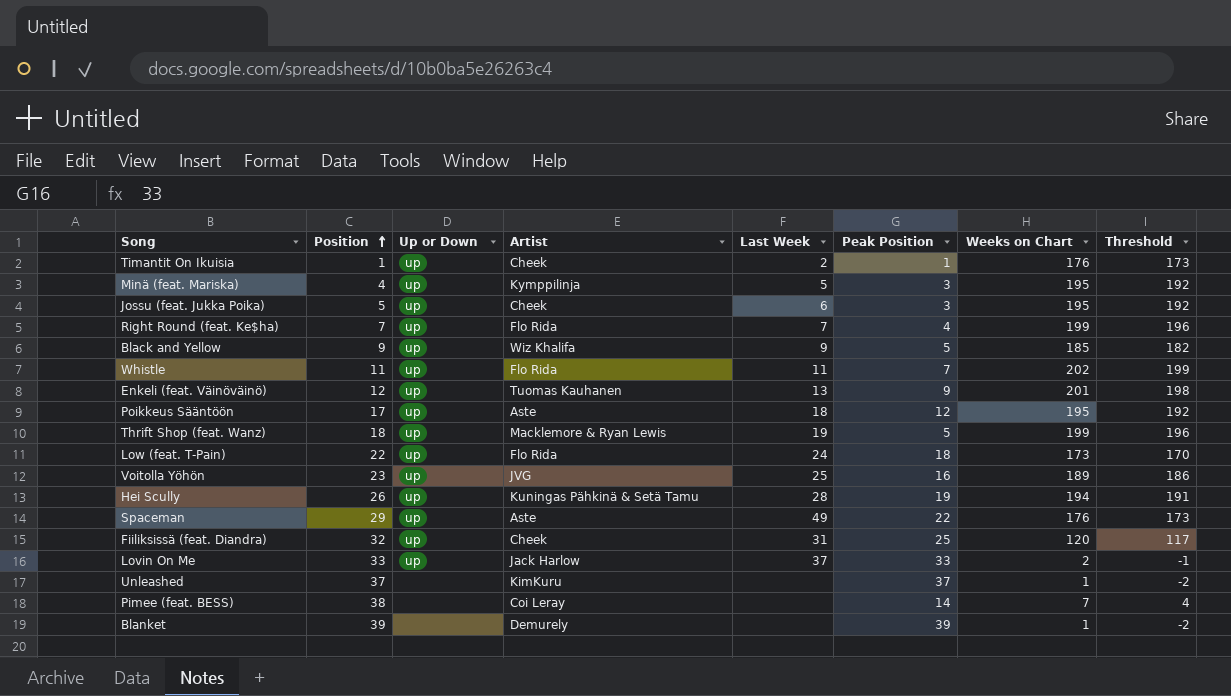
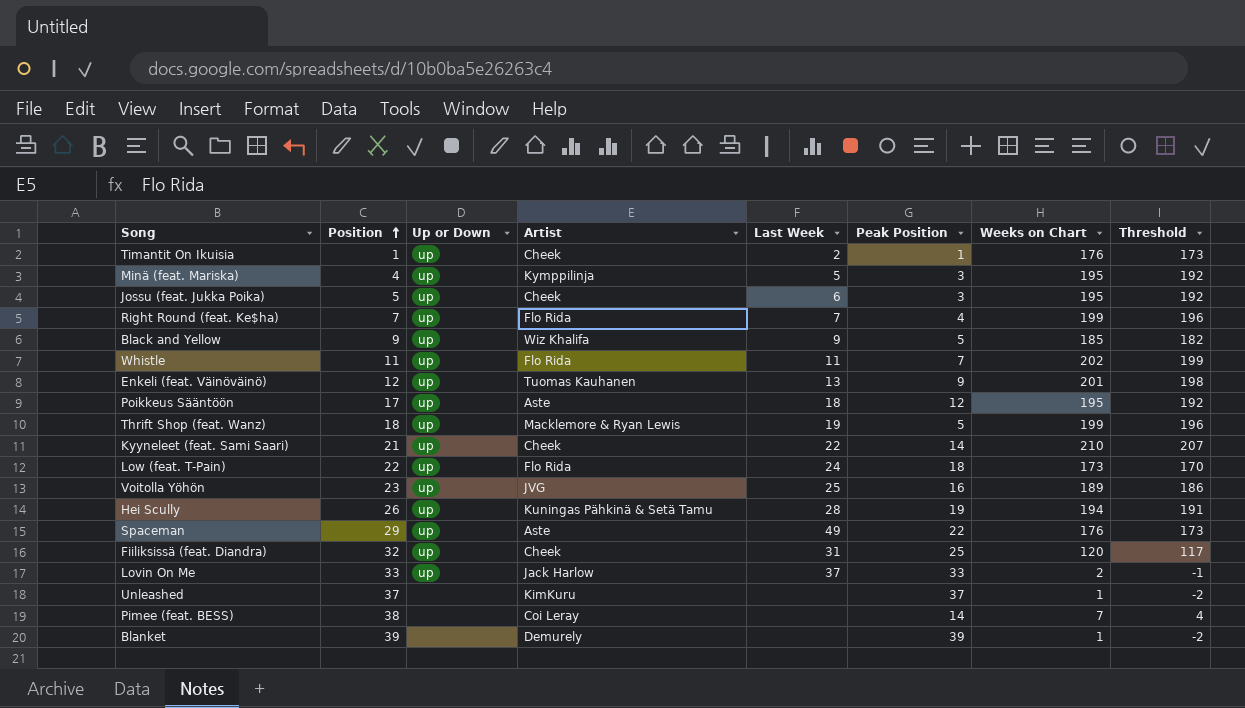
row Kyyneleet (feat. Sami Saari): none -> 21 | up | Cheek | 22 | 14 | 210 | 207

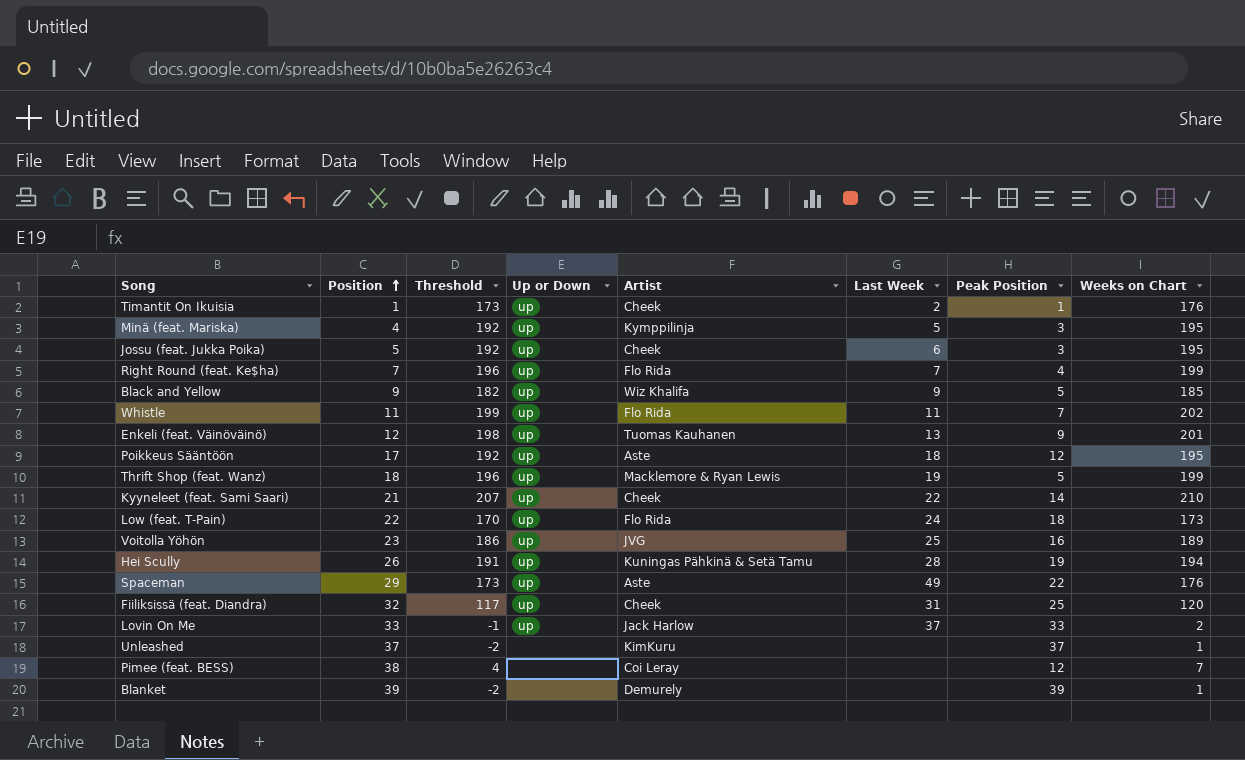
column Threshold | position: 8 -> 3
Pimee (feat. BESS) | Peak Position: 14 -> 12

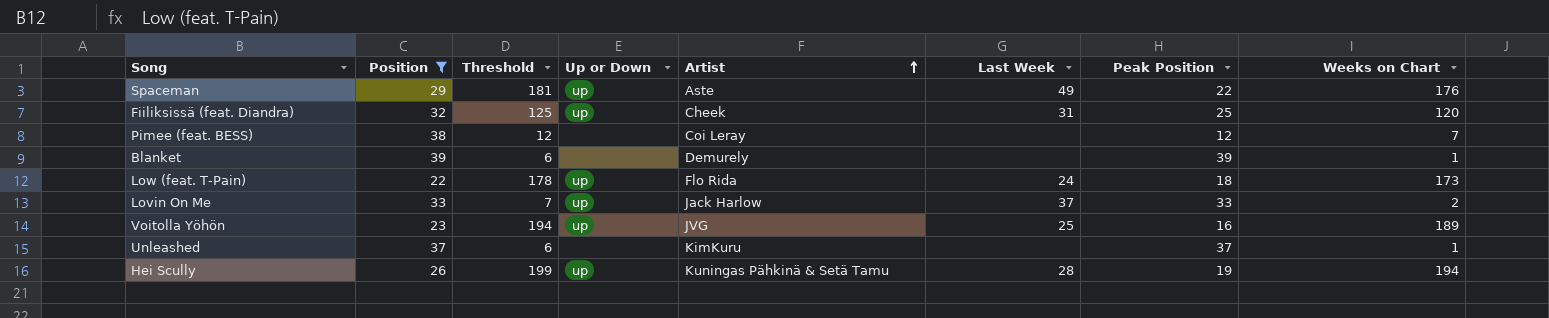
filter: none -> Position >= 22
row order: Position ascending -> Artist ascending
column Threshold | formula: [Weeks on Chart] - 3 -> [Weeks on Chart] + 5

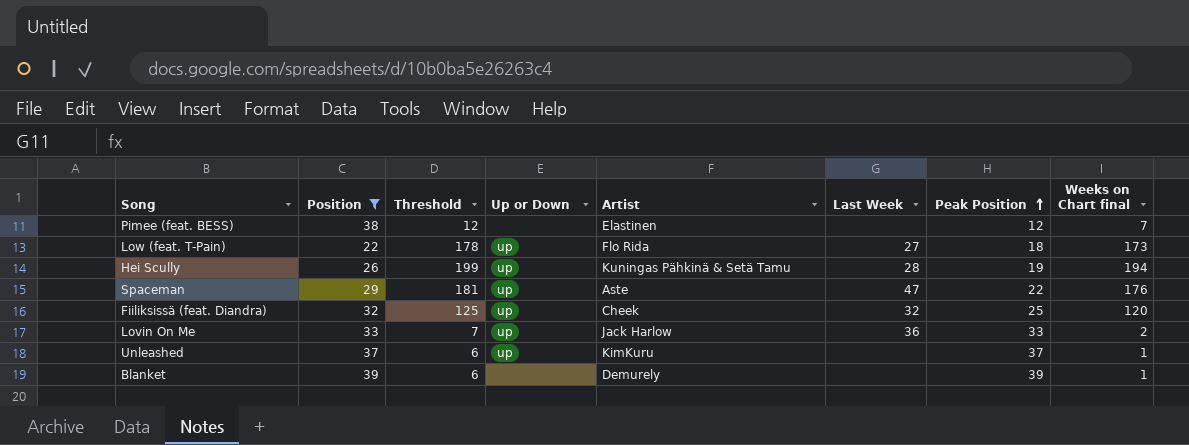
row order: Artist ascending -> Peak Position ascending
column name: Weeks on Chart -> Weeks on Chart final
row Voitolla Yöhön: 23 | 194 | up | JVG | 25 | 16 | 189 -> none
Pimee (feat. BESS) | Artist: Coi Leray -> Elastinen
Low (feat. T-Pain) | Last Week: 24 -> 27
Spaceman | Last Week: 49 -> 47
Fiiliksissä (feat. Diandra) | Last Week: 31 -> 32
Lovin On Me | Last Week: 37 -> 36
Unleashed | Up or Down: none -> up

